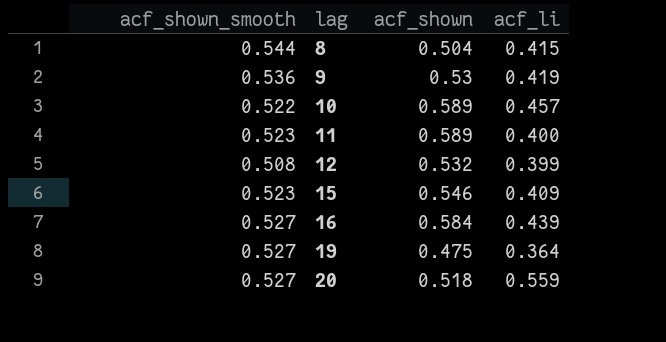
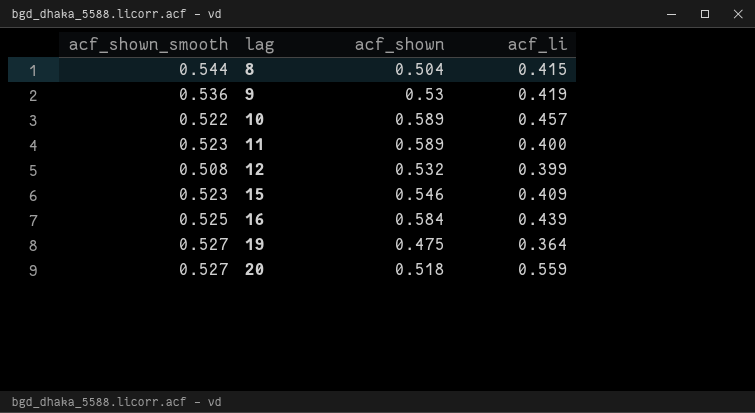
16 | acf_shown_smooth: 0.527 -> 0.525

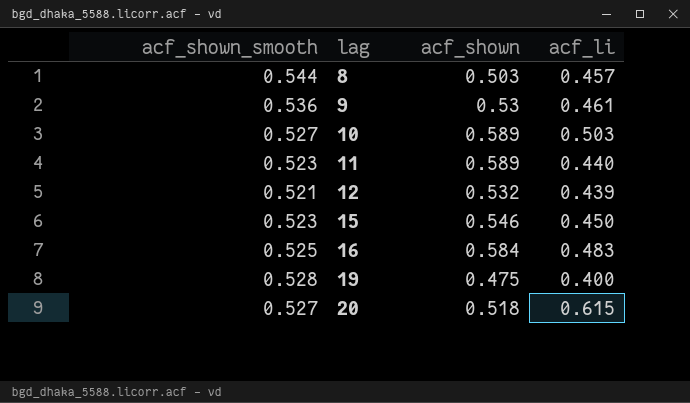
8 | acf_shown: 0.504 -> 0.503
8 | acf_li: 0.415 -> 0.457
9 | acf_li: 0.419 -> 0.461
10 | acf_shown_smooth: 0.522 -> 0.527
10 | acf_li: 0.457 -> 0.503
11 | acf_li: 0.400 -> 0.440
12 | acf_shown_smooth: 0.508 -> 0.521
12 | acf_li: 0.399 -> 0.439
15 | acf_li: 0.409 -> 0.450
16 | acf_li: 0.439 -> 0.483
19 | acf_shown_smooth: 0.527 -> 0.528
19 | acf_li: 0.364 -> 0.400
20 | acf_li: 0.559 -> 0.615

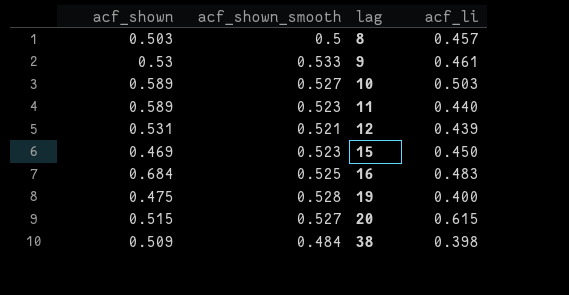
column acf_shown | position: 3 -> 1
8 | acf_shown_smooth: 0.544 -> 0.5
9 | acf_shown_smooth: 0.536 -> 0.533
12 | acf_shown: 0.532 -> 0.531
15 | acf_shown: 0.546 -> 0.469
16 | acf_shown: 0.584 -> 0.684
20 | acf_shown: 0.518 -> 0.515
row 38: none -> 0.509 | 0.484 | 0.398

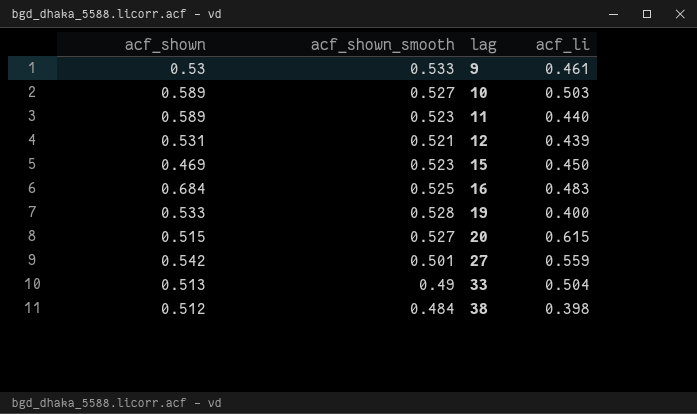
row 8: 0.503 | 0.5 | 0.457 -> none
19 | acf_shown: 0.475 -> 0.533
row 27: none -> 0.542 | 0.501 | 0.559
row 33: none -> 0.513 | 0.49 | 0.504
38 | acf_shown: 0.509 -> 0.512

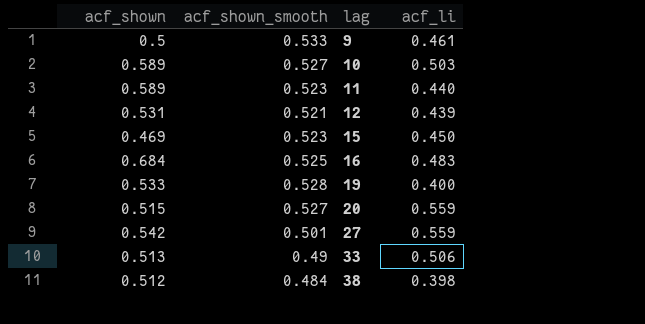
9 | acf_shown: 0.53 -> 0.5
20 | acf_li: 0.615 -> 0.559
33 | acf_li: 0.504 -> 0.506

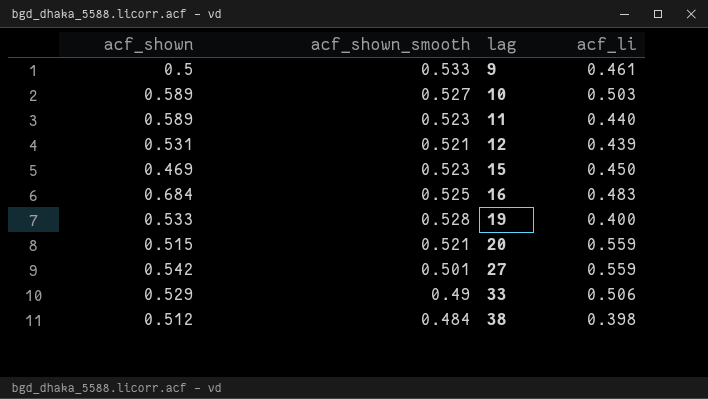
20 | acf_shown_smooth: 0.527 -> 0.521
33 | acf_shown: 0.513 -> 0.529

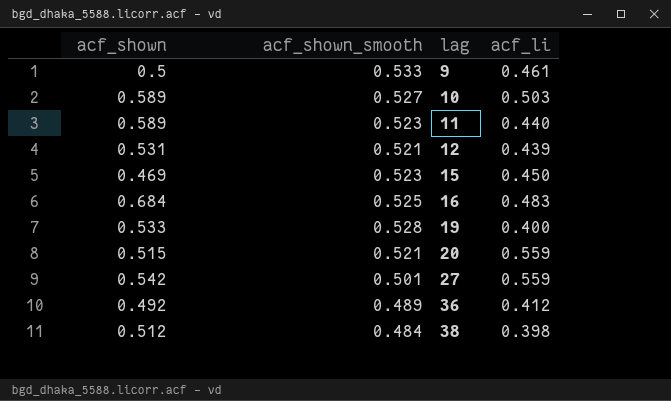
row 33: 0.529 | 0.49 | 0.506 -> none
row 36: none -> 0.492 | 0.489 | 0.412

